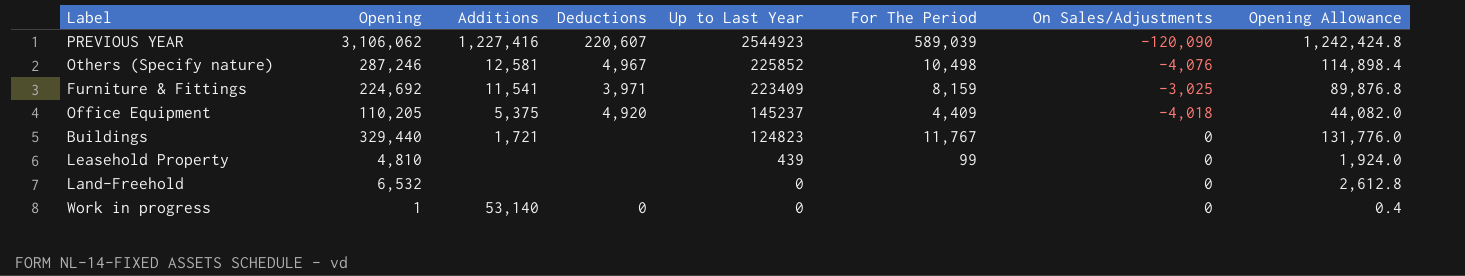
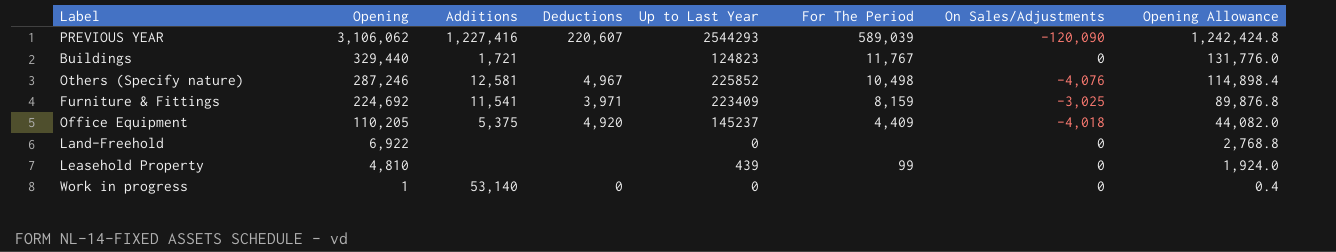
row order: Up to Last Year descending -> Opening descending
PREVIOUS YEAR | Up to Last Year: 2544923 -> 2544293
Land-Freehold | Opening: 6,532 -> 6,922
Land-Freehold | Opening Allowance: 2,612.8 -> 2,768.8

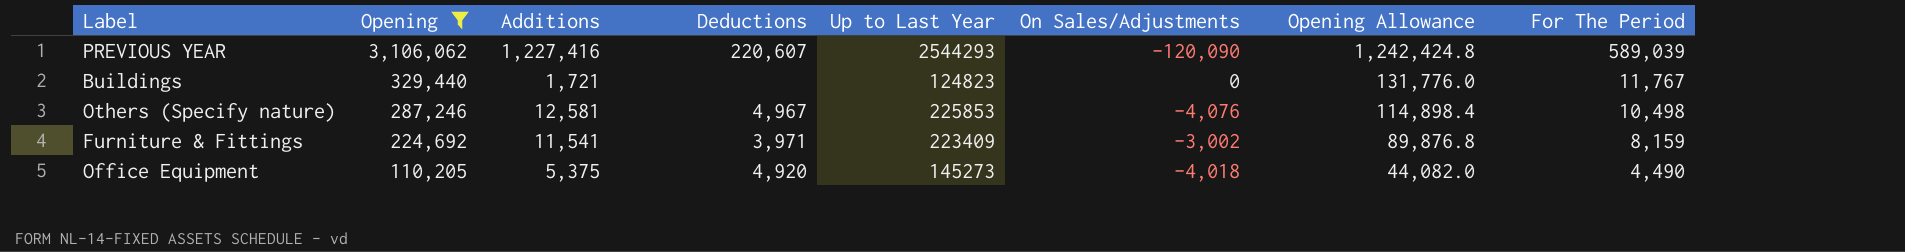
filter: none -> Opening >= 110,205
column For The Period | position: 6 -> 8
Others (Specify nature) | Up to Last Year: 225852 -> 225853
Furniture & Fittings | On Sales/Adjustments: -3,025 -> -3,002
Office Equipment | Up to Last Year: 145237 -> 145273
Office Equipment | For The Period: 4,409 -> 4,490

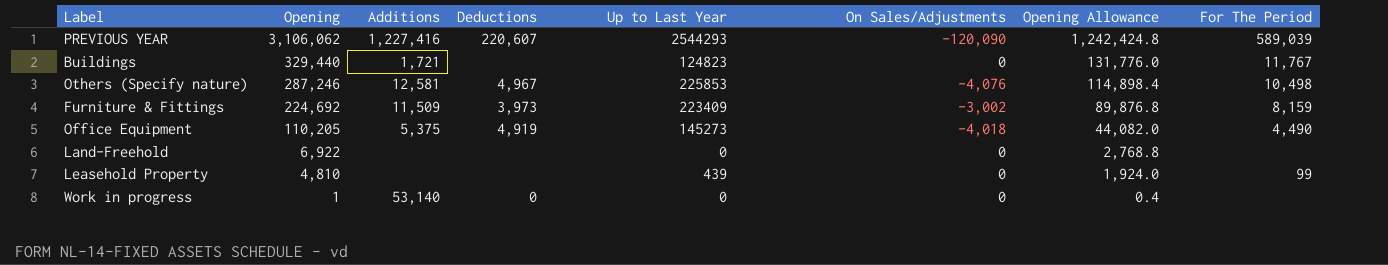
filter: Opening >= 110,205 -> none
Furniture & Fittings | Additions: 11,541 -> 11,509
Furniture & Fittings | Deductions: 3,971 -> 3,973
Office Equipment | Deductions: 4,920 -> 4,919

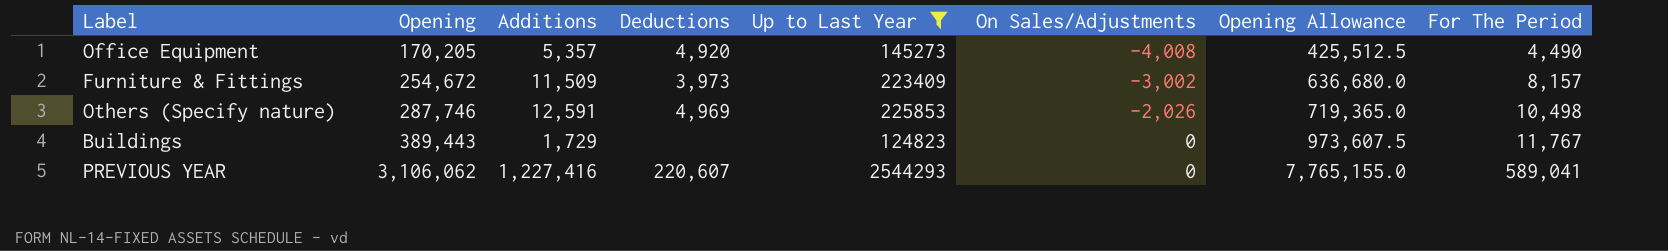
filter: none -> Up to Last Year >= 124823
row order: Opening descending -> Opening ascending
column Opening Allowance | formula: [Opening] * 0.4 -> [Opening] * 2.5
Office Equipment | Opening: 110,205 -> 170,205
Office Equipment | Additions: 5,375 -> 5,357
Office Equipment | Deductions: 4,919 -> 4,920
Office Equipment | On Sales/Adjustments: -4,018 -> -4,008
Furniture & Fittings | Opening: 224,692 -> 254,672
Furniture & Fittings | For The Period: 8,159 -> 8,157
Others (Specify nature) | Opening: 287,246 -> 287,746
Others (Specify nature) | Additions: 12,581 -> 12,591
Others (Specify nature) | Deductions: 4,967 -> 4,969
Others (Specify nature) | On Sales/Adjustments: -4,076 -> -2,026
Buildings | Opening: 329,440 -> 389,443
Buildings | Additions: 1,721 -> 1,729
PREVIOUS YEAR | On Sales/Adjustments: -120,090 -> 0
PREVIOUS YEAR | For The Period: 589,039 -> 589,041

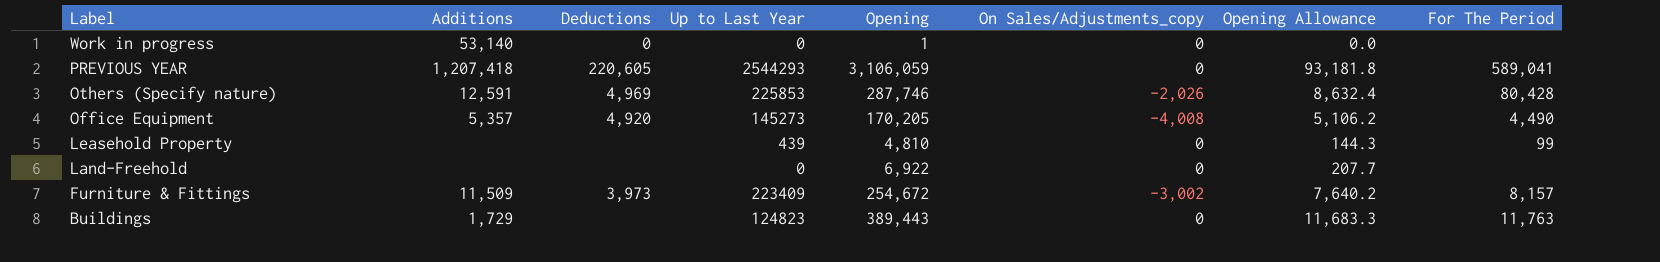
filter: Up to Last Year >= 124823 -> none
row order: Opening ascending -> Label descending
column Opening | position: 2 -> 5
column name: On Sales/Adjustments -> On Sales/Adjustments_copy
column Opening Allowance | formula: [Opening] * 2.5 -> [Opening] * 0.03
PREVIOUS YEAR | Additions: 1,227,416 -> 1,207,418
PREVIOUS YEAR | Deductions: 220,607 -> 220,605
PREVIOUS YEAR | Opening: 3,106,062 -> 3,106,059
Others (Specify nature) | For The Period: 10,498 -> 80,428
Buildings | For The Period: 11,767 -> 11,763

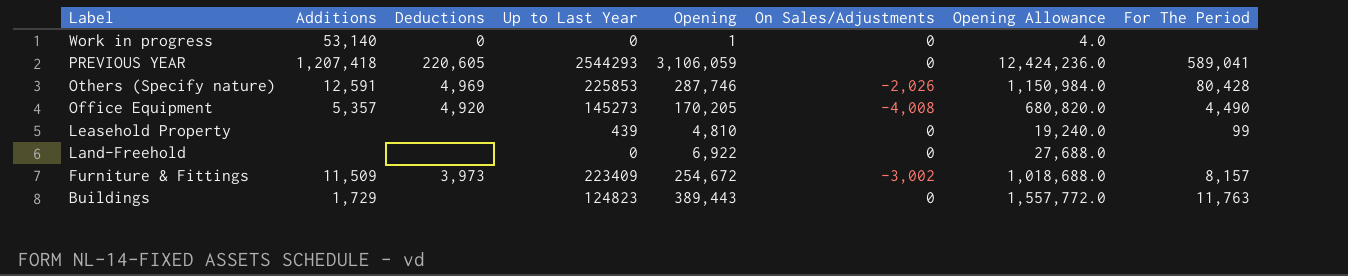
column name: On Sales/Adjustments_copy -> On Sales/Adjustments
column Opening Allowance | formula: [Opening] * 0.03 -> [Opening] * 4

